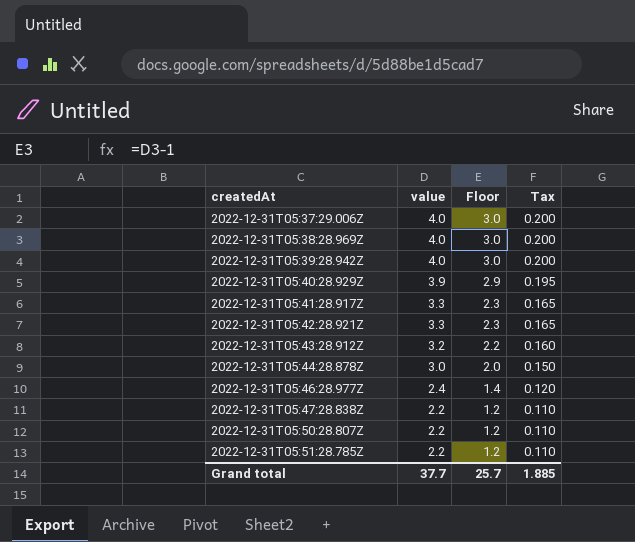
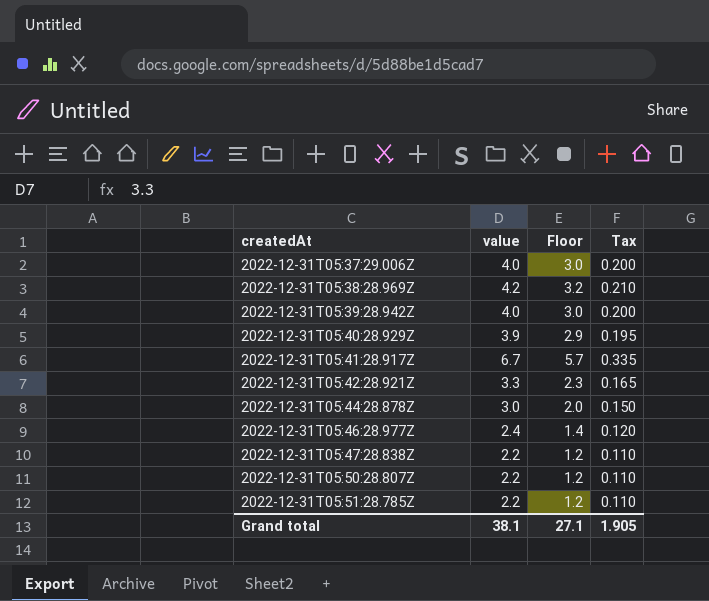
row 2022-12-31T05:43:28.912Z: 3.2 | 2.2 | 0.160 -> none
2022-12-31T05:38:28.969Z | value: 4.0 -> 4.2
2022-12-31T05:38:28.969Z | Floor: 3.0 -> 3.2
2022-12-31T05:38:28.969Z | Tax: 0.200 -> 0.210
2022-12-31T05:41:28.917Z | value: 3.3 -> 6.7
2022-12-31T05:41:28.917Z | Floor: 2.3 -> 5.7
2022-12-31T05:41:28.917Z | Tax: 0.165 -> 0.335
Grand total | value: 37.7 -> 38.1
Grand total | Floor: 25.7 -> 27.1
Grand total | Tax: 1.885 -> 1.905

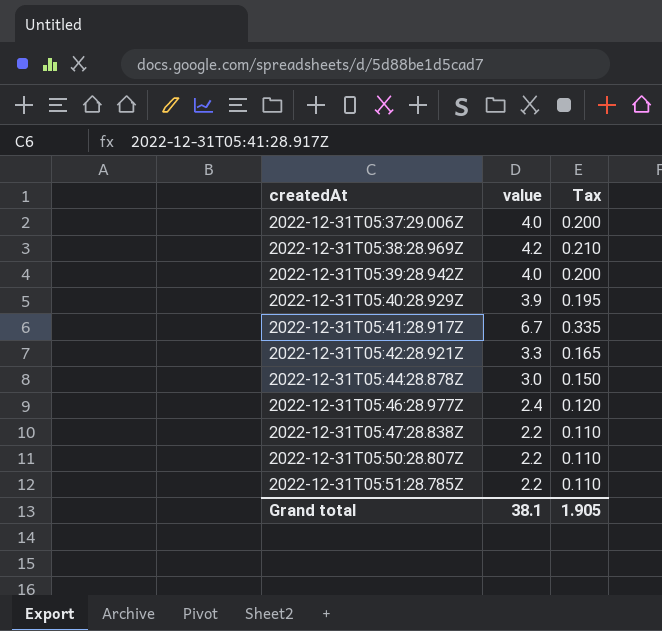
column Floor | formula: [value] - 1 -> none

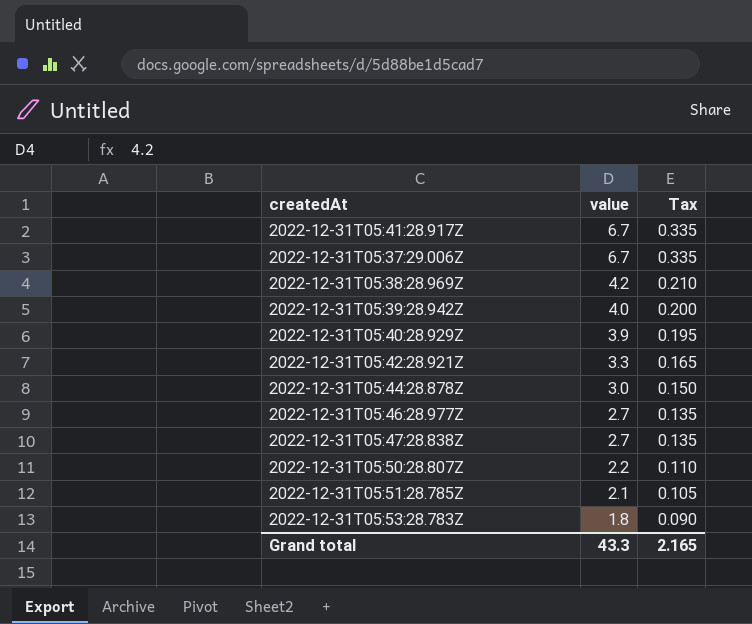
row order: createdAt ascending -> value descending
2022-12-31T05:37:29.006Z | value: 4.0 -> 6.7
2022-12-31T05:37:29.006Z | Tax: 0.200 -> 0.335
2022-12-31T05:46:28.977Z | value: 2.4 -> 2.7
2022-12-31T05:46:28.977Z | Tax: 0.120 -> 0.135
2022-12-31T05:47:28.838Z | value: 2.2 -> 2.7
2022-12-31T05:47:28.838Z | Tax: 0.110 -> 0.135
2022-12-31T05:51:28.785Z | value: 2.2 -> 2.1
2022-12-31T05:51:28.785Z | Tax: 0.110 -> 0.105
row 2022-12-31T05:53:28.783Z: none -> 1.8 | 0.090
Grand total | value: 38.1 -> 43.3
Grand total | Tax: 1.905 -> 2.165

